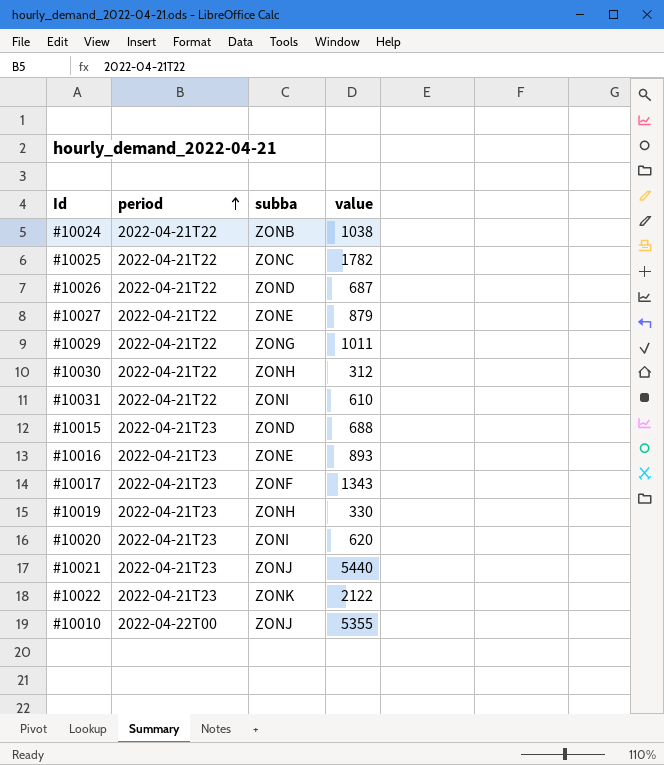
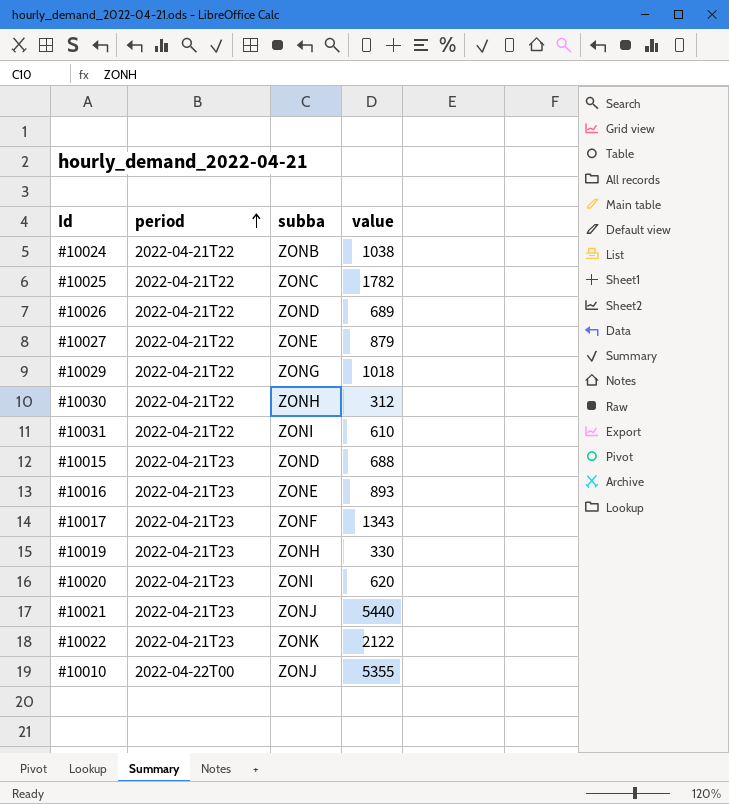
#10026 | value: 687 -> 689
#10029 | value: 1011 -> 1018

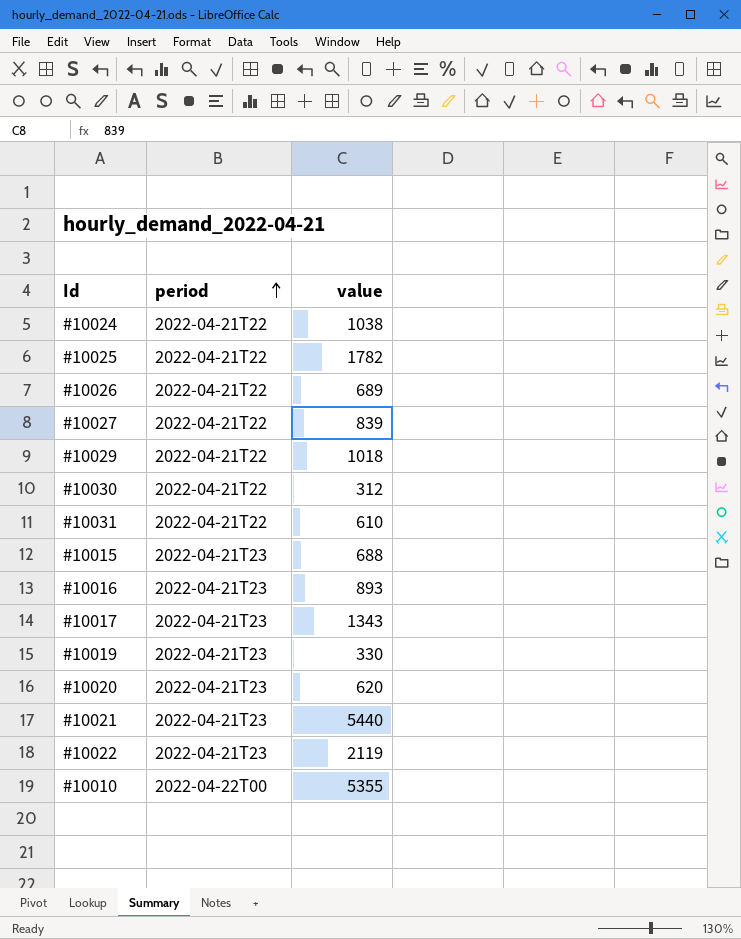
column subba | position: 3 -> none
#10027 | value: 879 -> 839
#10022 | value: 2122 -> 2119

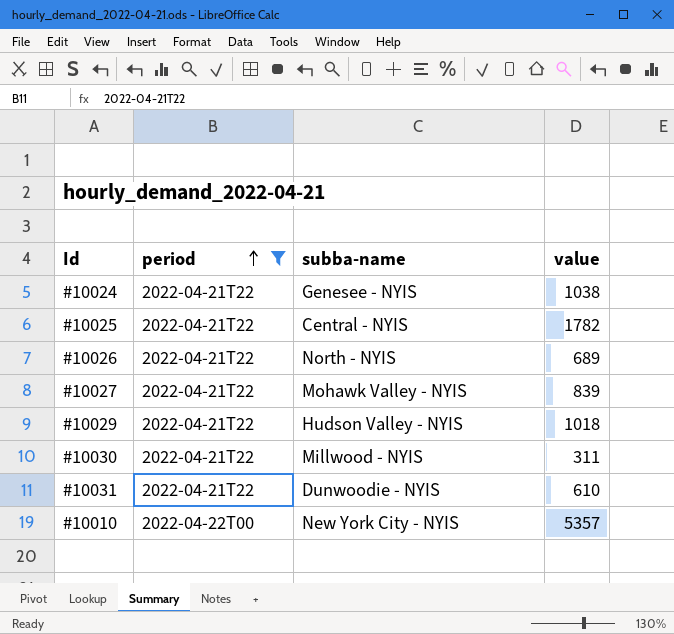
filter: none -> period != 2022-04-21T23
column subba-name | position: none -> 3
#10030 | value: 312 -> 311
#10010 | value: 5355 -> 5357

